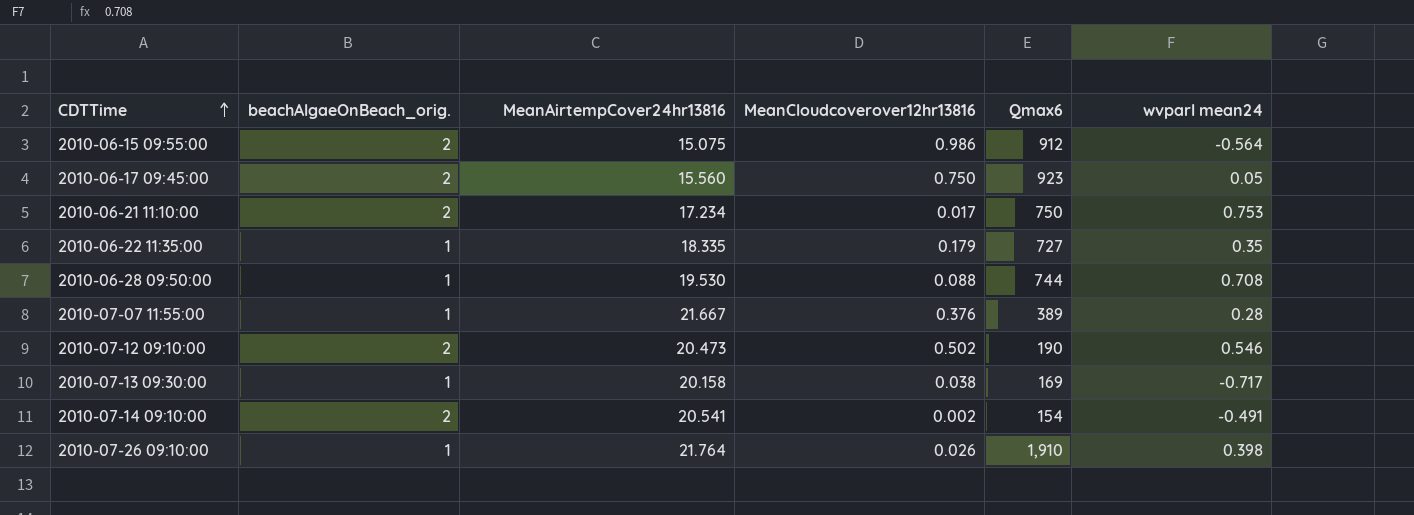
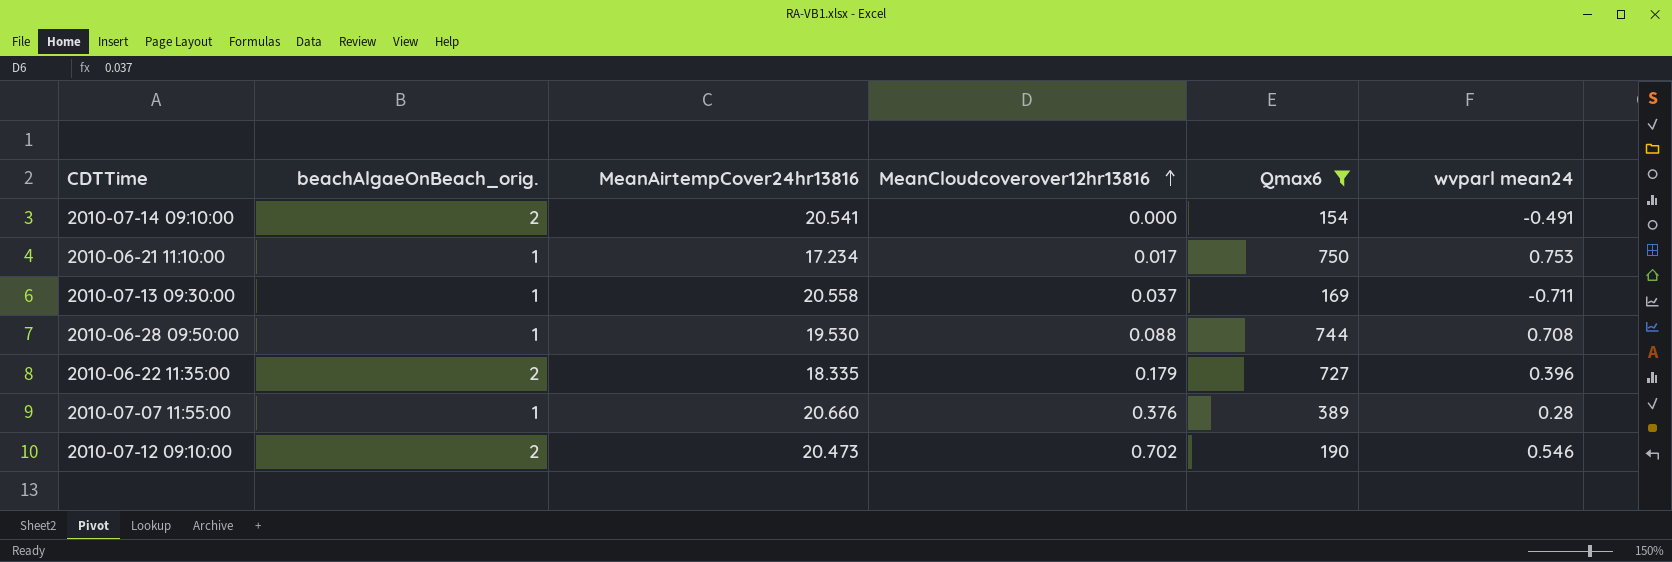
filter: none -> Qmax6 <= 750
row order: CDTTime ascending -> MeanCloudcoverover12hr13816 ascending
2010-07-14 09:10:00 | MeanCloudcoverover12hr13816: 0.002 -> 0.000
2010-06-21 11:10:00 | beachAlgaeOnBeach_orig.: 2 -> 1
2010-07-13 09:30:00 | MeanAirtempCover24hr13816: 20.158 -> 20.558
2010-07-13 09:30:00 | MeanCloudcoverover12hr13816: 0.038 -> 0.037
2010-07-13 09:30:00 | wvparl mean24: -0.717 -> -0.711
2010-06-22 11:35:00 | beachAlgaeOnBeach_orig.: 1 -> 2
2010-06-22 11:35:00 | wvparl mean24: 0.35 -> 0.396
2010-07-07 11:55:00 | MeanAirtempCover24hr13816: 21.667 -> 20.660
2010-07-12 09:10:00 | MeanCloudcoverover12hr13816: 0.502 -> 0.702

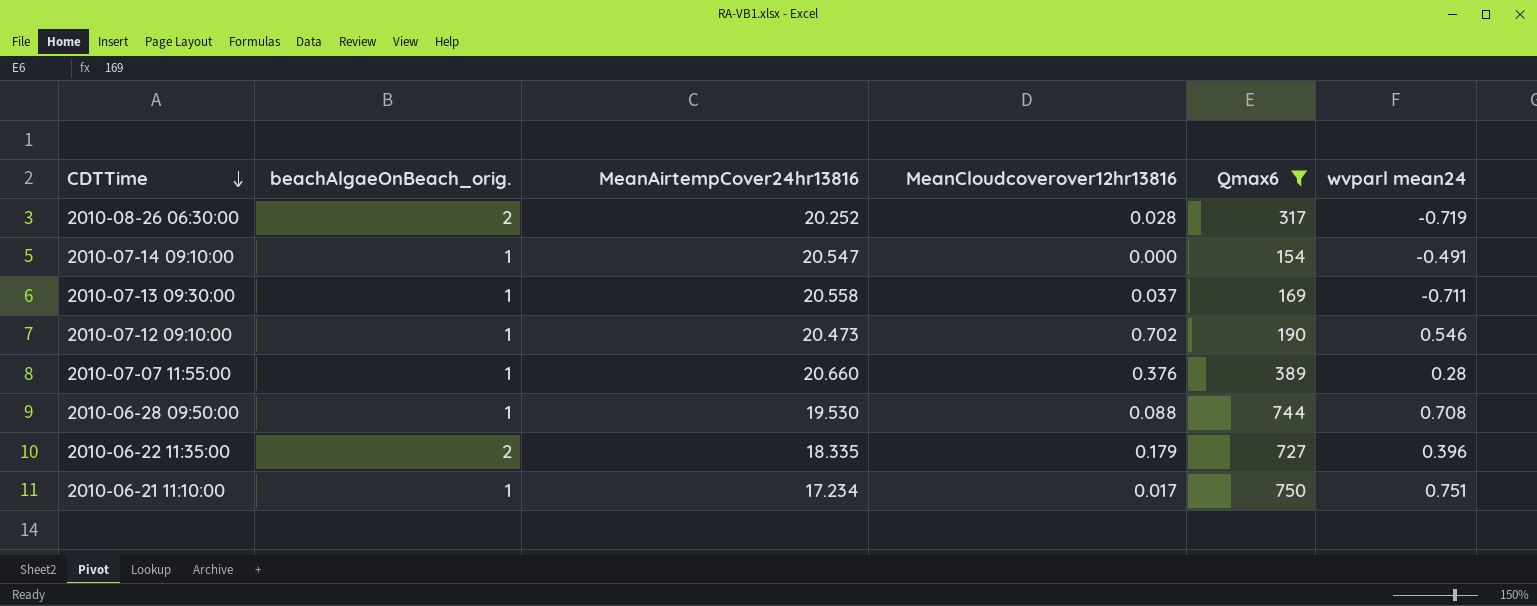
row order: MeanCloudcoverover12hr13816 ascending -> CDTTime descending
row 2010-08-26 06:30:00: none -> 2 | 20.252 | 0.028 | 317 | -0.719
2010-07-14 09:10:00 | beachAlgaeOnBeach_orig.: 2 -> 1
2010-07-14 09:10:00 | MeanAirtempCover24hr13816: 20.541 -> 20.547
2010-07-12 09:10:00 | beachAlgaeOnBeach_orig.: 2 -> 1
2010-06-21 11:10:00 | wvparl mean24: 0.753 -> 0.751

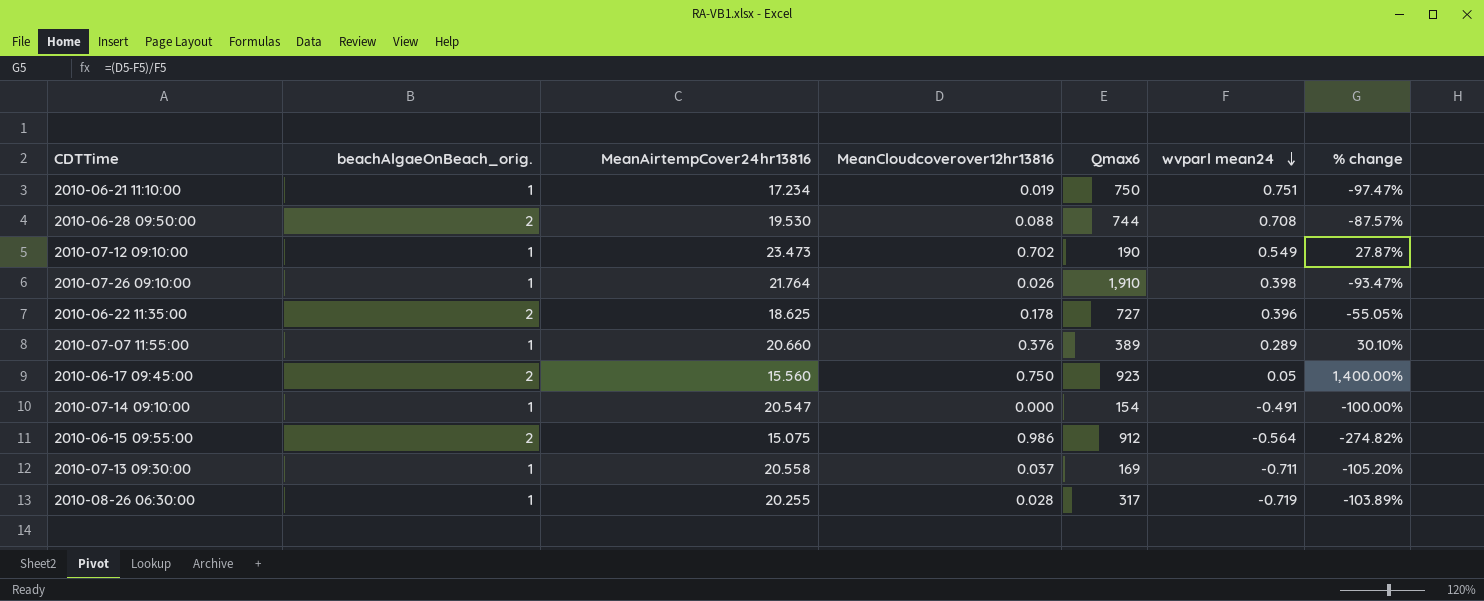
filter: Qmax6 <= 750 -> none
row order: CDTTime descending -> wvparl mean24 descending
column % change | formula: none -> ([MeanCloudcoverover12hr13816] - [wvparl mean24]) / [wvparl mean24]
2010-06-21 11:10:00 | MeanCloudcoverover12hr13816: 0.017 -> 0.019
2010-06-28 09:50:00 | beachAlgaeOnBeach_orig.: 1 -> 2
2010-07-12 09:10:00 | MeanAirtempCover24hr13816: 20.473 -> 23.473
2010-07-12 09:10:00 | wvparl mean24: 0.546 -> 0.549
2010-06-22 11:35:00 | MeanAirtempCover24hr13816: 18.335 -> 18.625
2010-06-22 11:35:00 | MeanCloudcoverover12hr13816: 0.179 -> 0.178
2010-07-07 11:55:00 | wvparl mean24: 0.28 -> 0.289
2010-08-26 06:30:00 | beachAlgaeOnBeach_orig.: 2 -> 1
2010-08-26 06:30:00 | MeanAirtempCover24hr13816: 20.252 -> 20.255

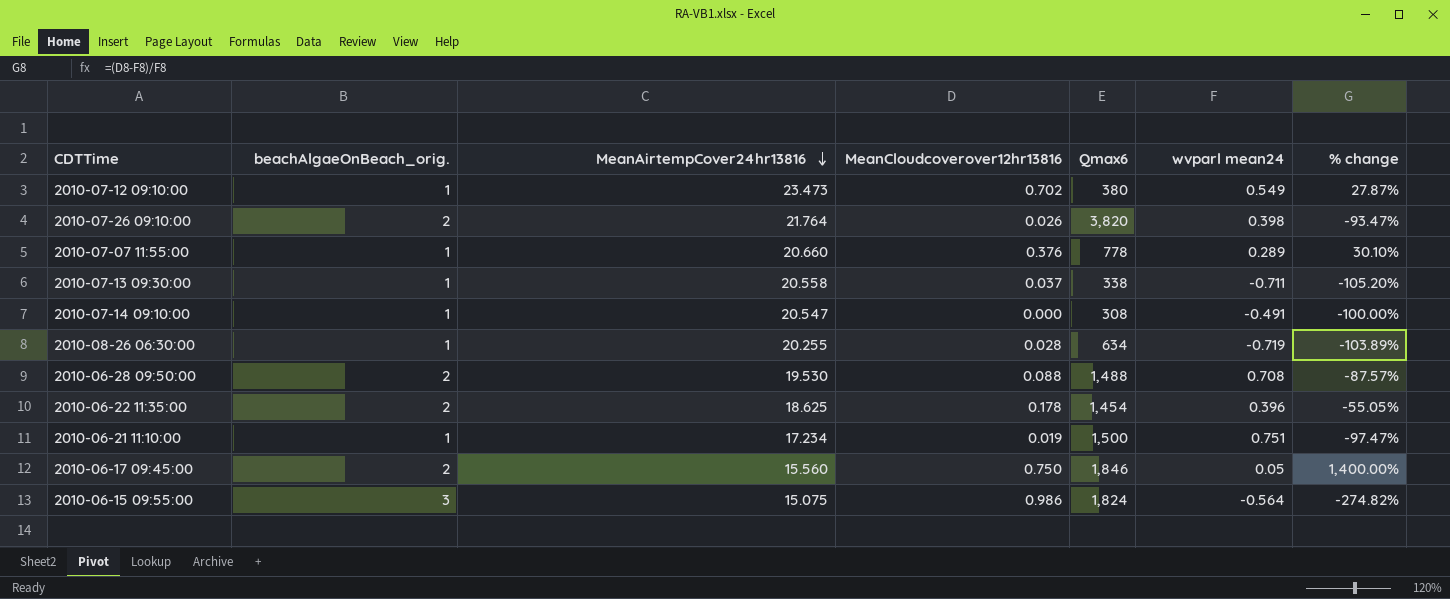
row order: wvparl mean24 descending -> MeanAirtempCover24hr13816 descending
2010-07-12 09:10:00 | Qmax6: 190 -> 380
2010-07-26 09:10:00 | beachAlgaeOnBeach_orig.: 1 -> 2
2010-07-26 09:10:00 | Qmax6: 1,910 -> 3,820
2010-07-07 11:55:00 | Qmax6: 389 -> 778
2010-07-13 09:30:00 | Qmax6: 169 -> 338
2010-07-14 09:10:00 | Qmax6: 154 -> 308
2010-08-26 06:30:00 | Qmax6: 317 -> 634
2010-06-28 09:50:00 | Qmax6: 744 -> 1,488
2010-06-22 11:35:00 | Qmax6: 727 -> 1,454
2010-06-21 11:10:00 | Qmax6: 750 -> 1,500
2010-06-17 09:45:00 | Qmax6: 923 -> 1,846
2010-06-15 09:55:00 | beachAlgaeOnBeach_orig.: 2 -> 3
2010-06-15 09:55:00 | Qmax6: 912 -> 1,824

